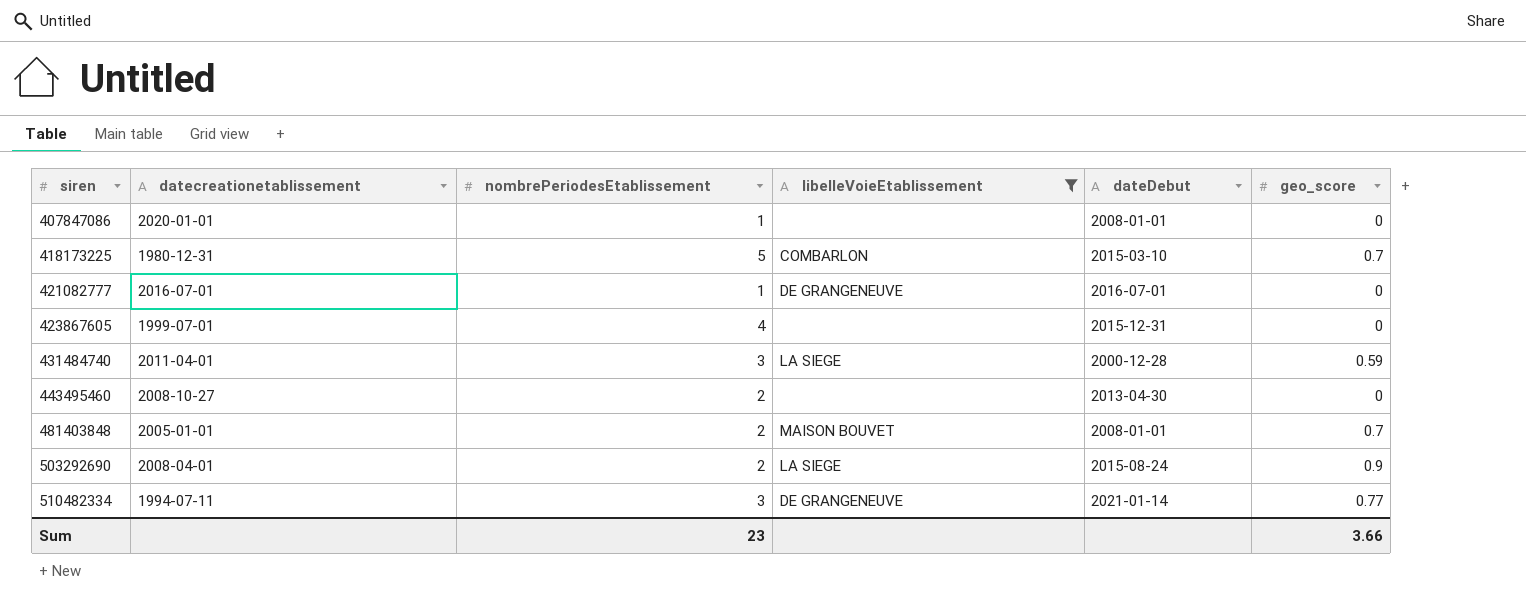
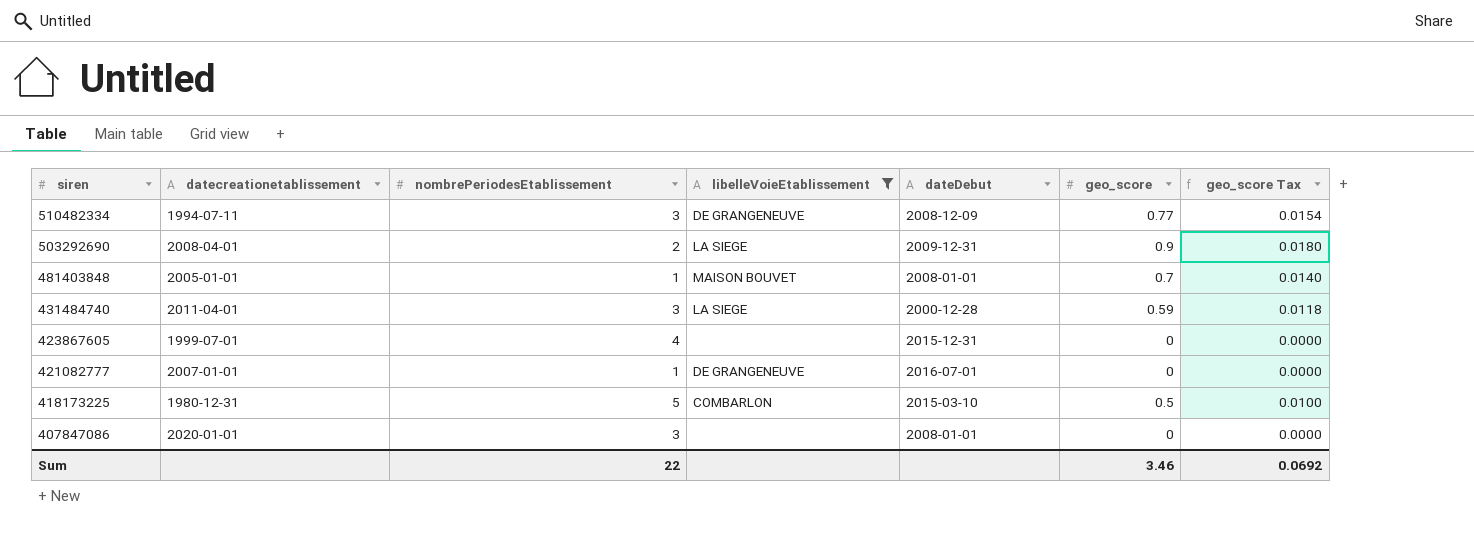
row order: siren ascending -> siren descending
column geo_score Tax | formula: none -> [geo_score] * 0.02
row 443495460: 2008-10-27 | 2 | none | 2013-04-30 | 0 -> none
510482334 | dateDebut: 2021-01-14 -> 2008-12-09
503292690 | dateDebut: 2015-08-24 -> 2009-12-31
481403848 | nombrePeriodesEtablissement: 2 -> 1
421082777 | datecreationetablissement: 2016-07-01 -> 2007-01-01
418173225 | geo_score: 0.7 -> 0.5
407847086 | nombrePeriodesEtablissement: 1 -> 3
Sum | nombrePeriodesEtablissement: 23 -> 22
Sum | geo_score: 3.66 -> 3.46

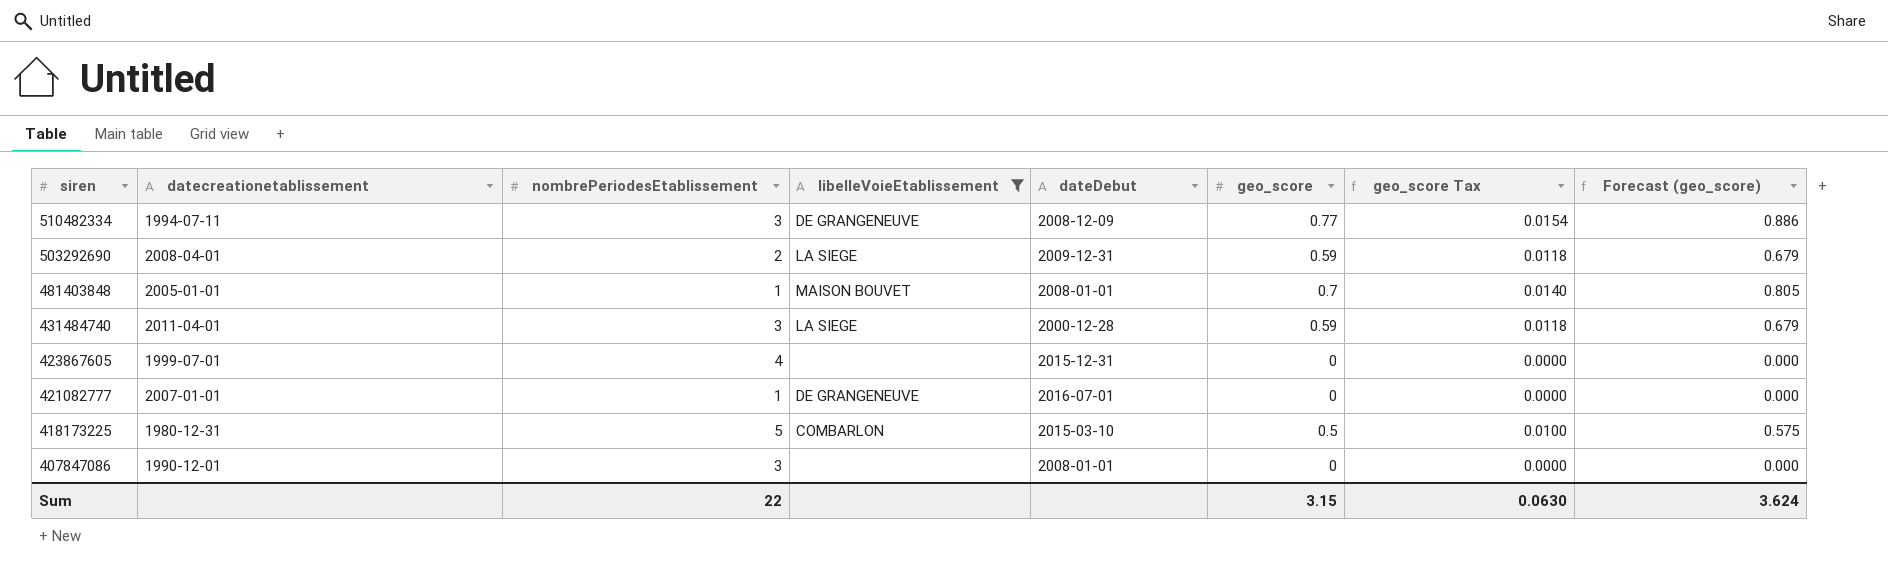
column Forecast (geo_score) | formula: none -> [geo_score] * 1.15
503292690 | geo_score: 0.9 -> 0.59
503292690 | geo_score Tax: 0.0180 -> 0.0118
407847086 | datecreationetablissement: 2020-01-01 -> 1990-12-01
Sum | geo_score: 3.46 -> 3.15
Sum | geo_score Tax: 0.0692 -> 0.0630

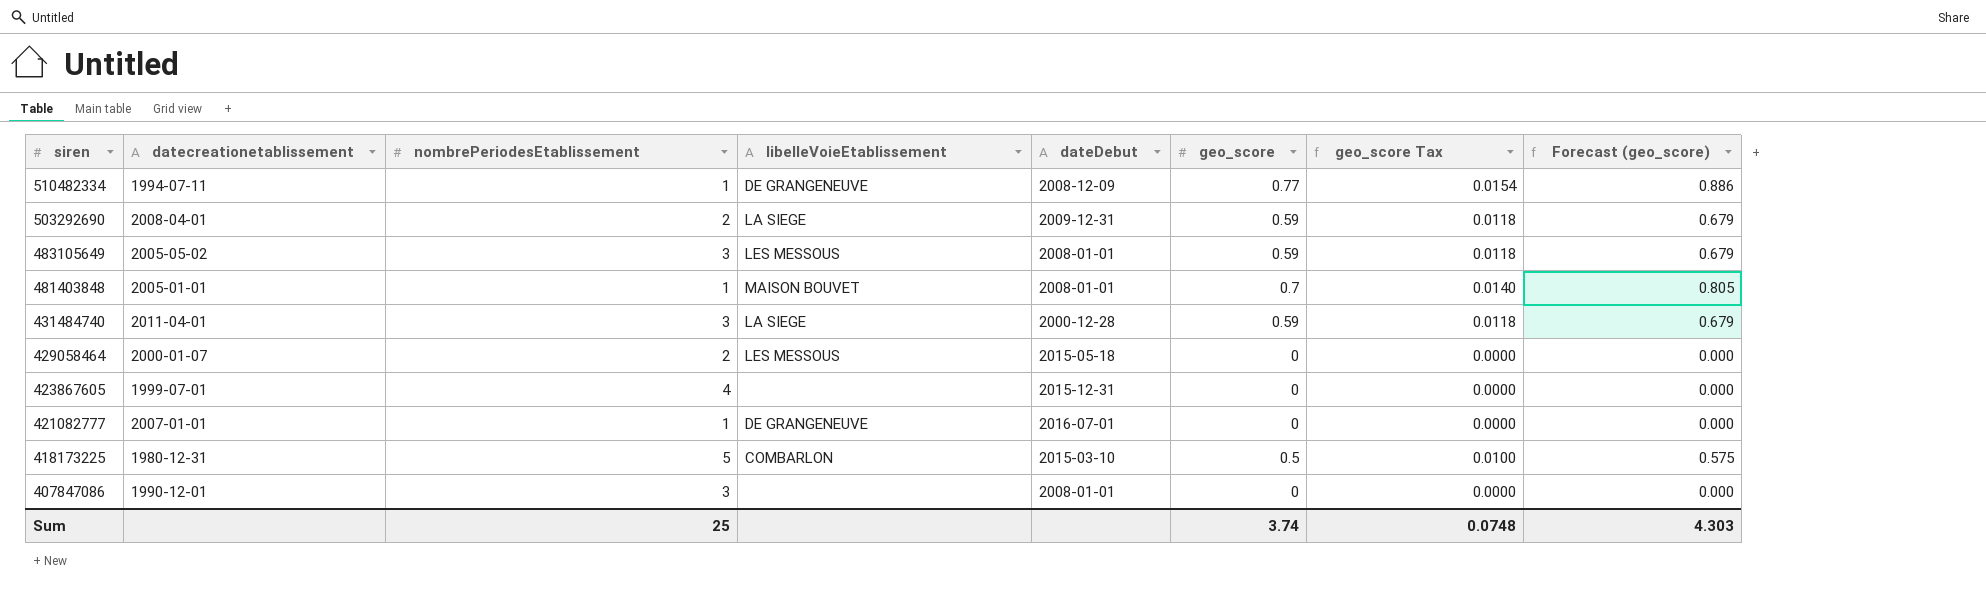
filter: libelleVoieEtablissement != LES MESSOUS -> none
510482334 | nombrePeriodesEtablissement: 3 -> 1
Sum | nombrePeriodesEtablissement: 22 -> 25
Sum | geo_score: 3.15 -> 3.74
Sum | geo_score Tax: 0.0630 -> 0.0748
Sum | Forecast (geo_score): 3.624 -> 4.303

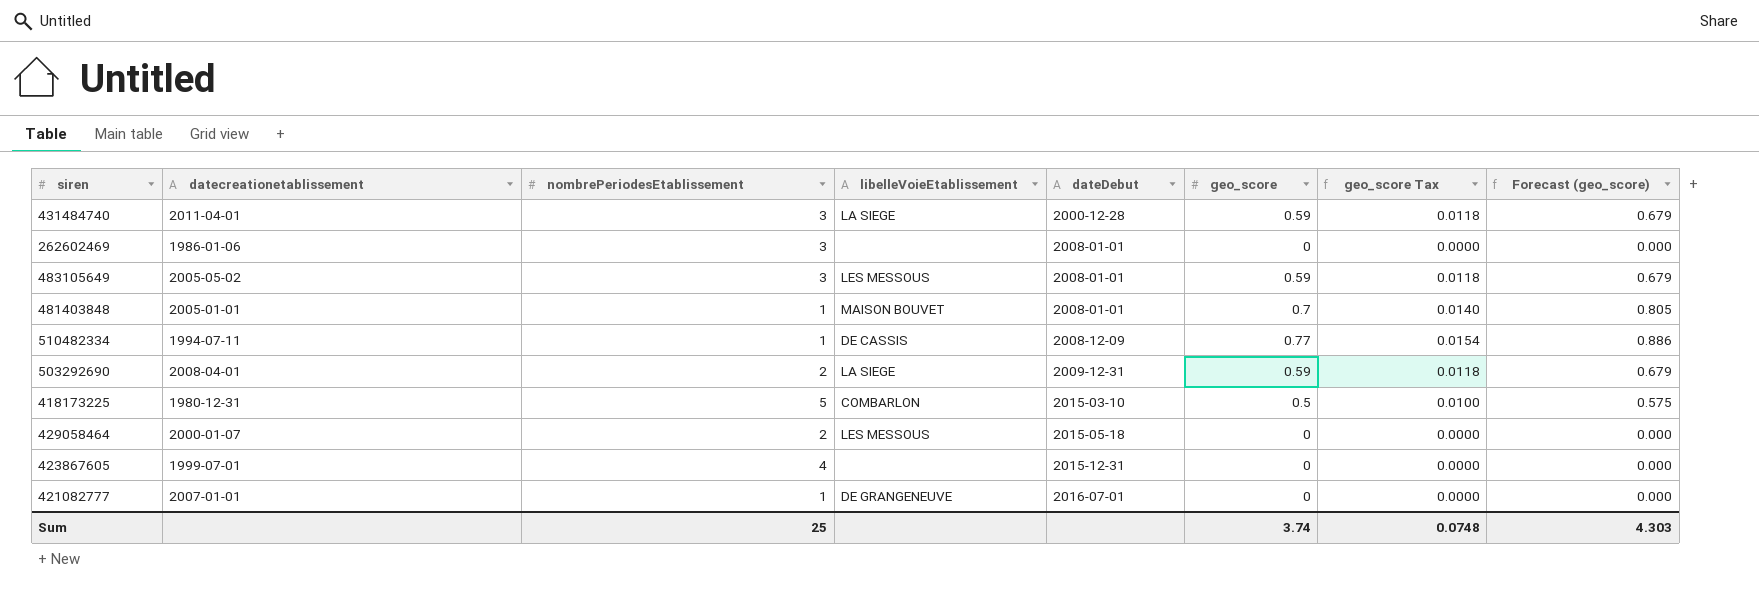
row order: siren descending -> dateDebut ascending
row 407847086: 1990-12-01 | 3 | none | 2008-01-01 | 0 | 0.0000 | 0.000 -> none
row 262602469: none -> 1986-01-06 | 3 | none | 2008-01-01 | 0 | 0.0000 | 0.000
510482334 | libelleVoieEtablissement: DE GRANGENEUVE -> DE CASSIS

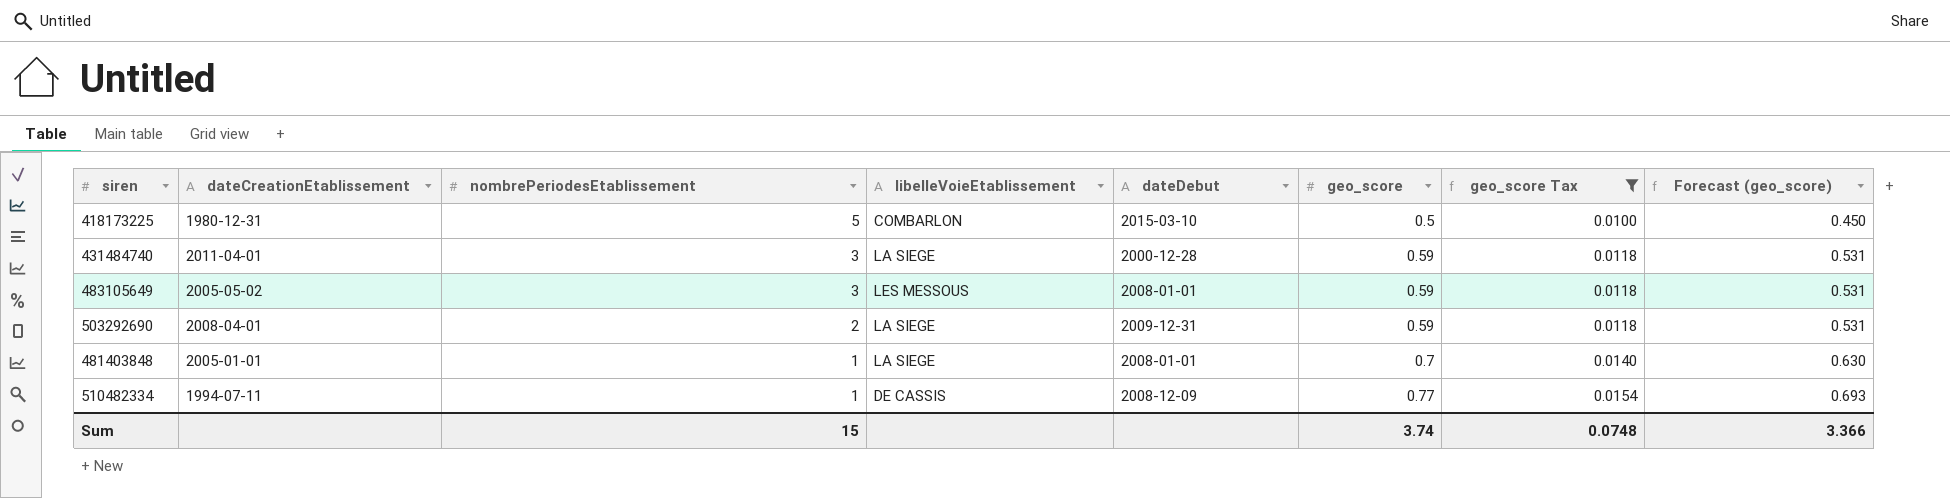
filter: none -> geo_score Tax != 0.0000
row order: dateDebut ascending -> nombrePeriodesEtablissement descending
column name: datecreationetablissement -> dateCreationEtablissement
column Forecast (geo_score) | formula: [geo_score] * 1.15 -> [geo_score] * 0.9
481403848 | libelleVoieEtablissement: MAISON BOUVET -> LA SIEGE
Sum | nombrePeriodesEtablissement: 25 -> 15
Sum | Forecast (geo_score): 4.303 -> 3.366

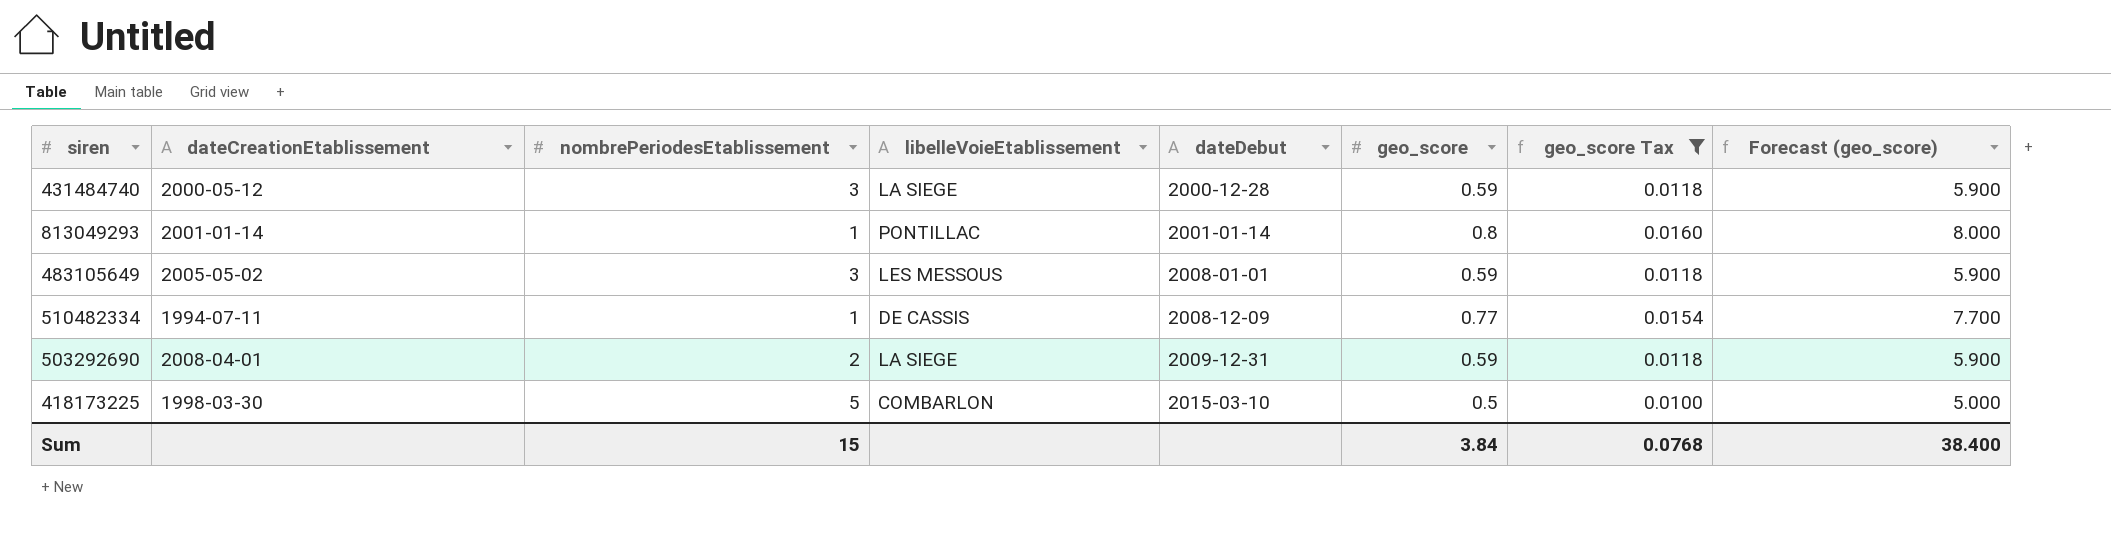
row order: nombrePeriodesEtablissement descending -> dateDebut ascending
column Forecast (geo_score) | formula: [geo_score] * 0.9 -> [geo_score] * 10
row 481403848: 2005-01-01 | 1 | LA SIEGE | 2008-01-01 | 0.7 | 0.0140 | 0.630 -> none
431484740 | dateCreationEtablissement: 2011-04-01 -> 2000-05-12
row 813049293: none -> 2001-01-14 | 1 | PONTILLAC | 2001-01-14 | 0.8 | 0.0160 | 8.000
418173225 | dateCreationEtablissement: 1980-12-31 -> 1998-03-30
Sum | geo_score: 3.74 -> 3.84
Sum | geo_score Tax: 0.0748 -> 0.0768
Sum | Forecast (geo_score): 3.366 -> 38.400

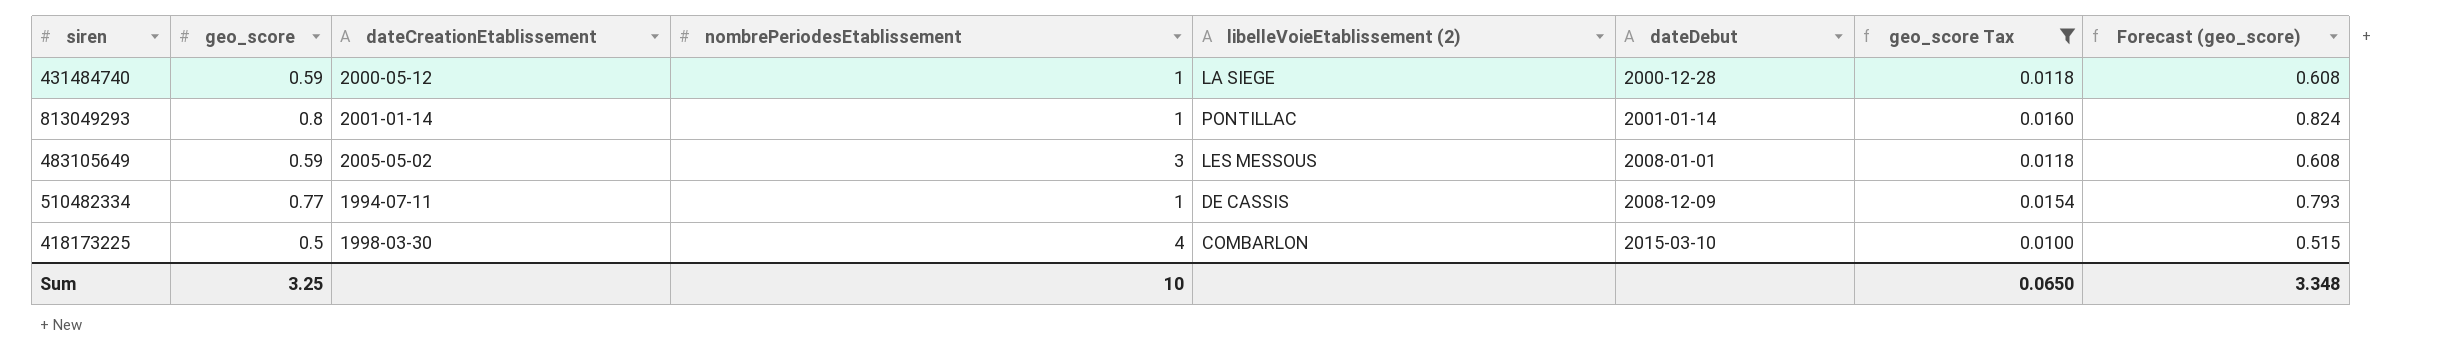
column geo_score | position: 6 -> 2
column name: libelleVoieEtablissement -> libelleVoieEtablissement (2)
column Forecast (geo_score) | formula: [geo_score] * 10 -> [geo_score] * 1.03
row 503292690: 2008-04-01 | 2 | LA SIEGE | 2009-12-31 | 0.59 | 0.0118 | 5.900 -> none
431484740 | nombrePeriodesEtablissement: 3 -> 1
418173225 | nombrePeriodesEtablissement: 5 -> 4
Sum | geo_score: 3.84 -> 3.25
Sum | nombrePeriodesEtablissement: 15 -> 10
Sum | geo_score Tax: 0.0768 -> 0.0650
Sum | Forecast (geo_score): 38.400 -> 3.348

